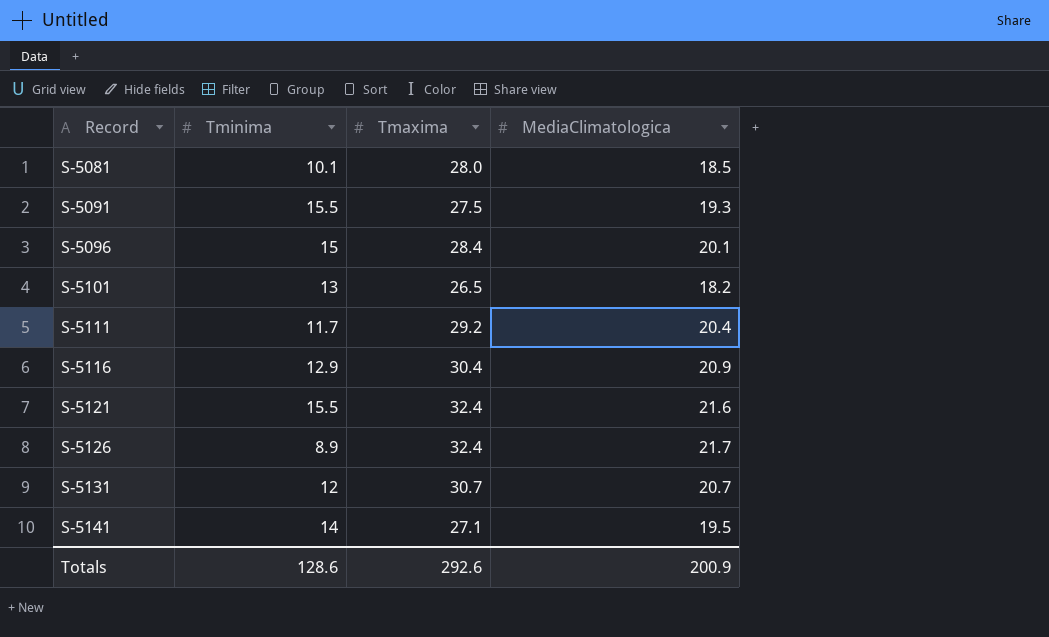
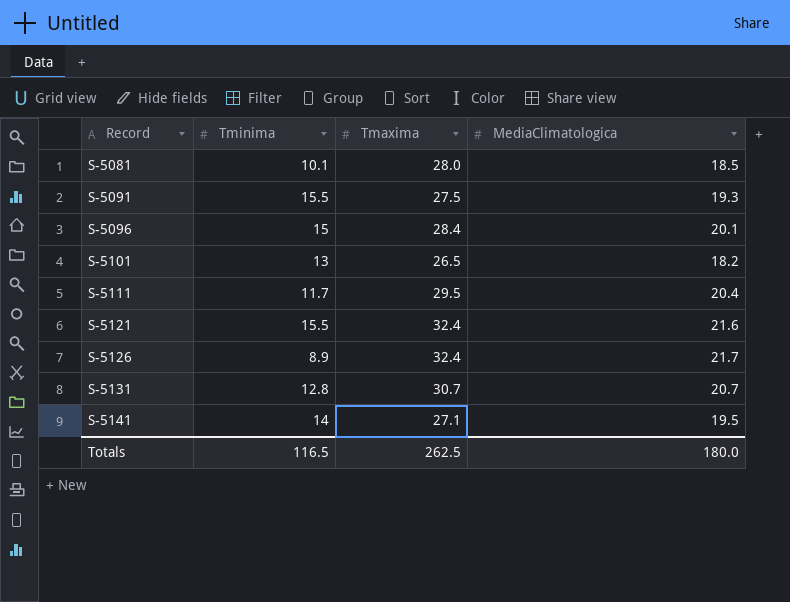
row S-5116: 12.9 | 30.4 | 20.9 -> none
S-5111 | Tmaxima: 29.2 -> 29.5
S-5131 | Tminima: 12 -> 12.8
Totals | Tminima: 128.6 -> 116.5
Totals | Tmaxima: 292.6 -> 262.5
Totals | MediaClimatologica: 200.9 -> 180.0

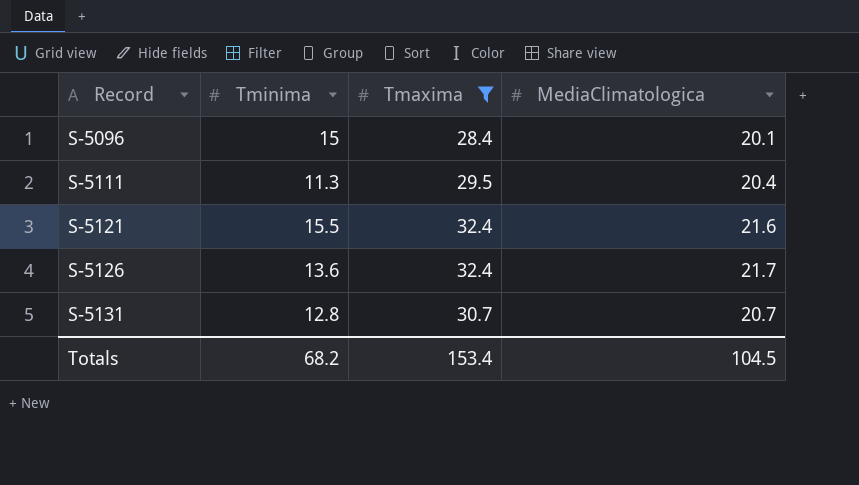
filter: none -> Tmaxima >= 28.4
S-5111 | Tminima: 11.7 -> 11.3
S-5126 | Tminima: 8.9 -> 13.6
Totals | Tminima: 116.5 -> 68.2
Totals | Tmaxima: 262.5 -> 153.4
Totals | MediaClimatologica: 180.0 -> 104.5

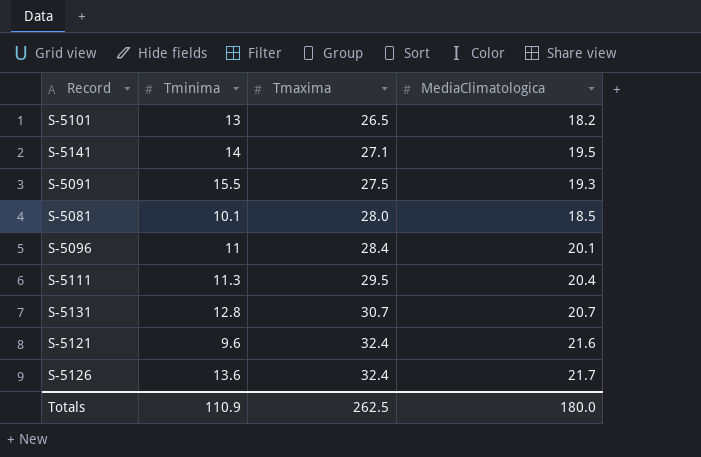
filter: Tmaxima >= 28.4 -> none
row order: Record ascending -> Tmaxima ascending
S-5096 | Tminima: 15 -> 11
S-5121 | Tminima: 15.5 -> 9.6
Totals | Tminima: 68.2 -> 110.9
Totals | Tmaxima: 153.4 -> 262.5
Totals | MediaClimatologica: 104.5 -> 180.0

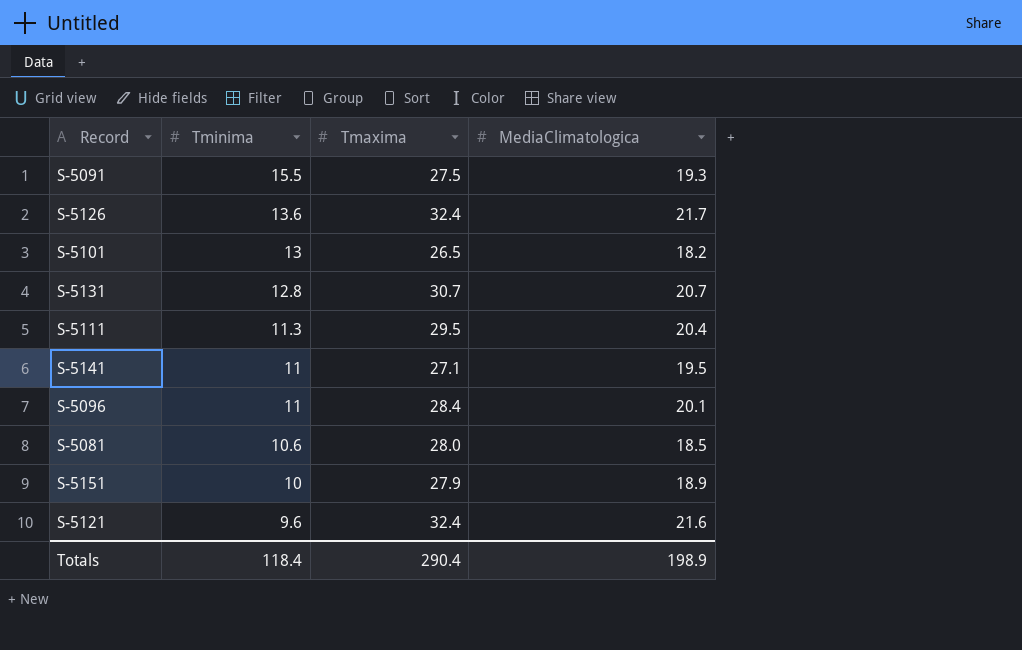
row order: Tmaxima ascending -> Tminima descending
S-5141 | Tminima: 14 -> 11
S-5081 | Tminima: 10.1 -> 10.6
row S-5151: none -> 10 | 27.9 | 18.9
Totals | Tminima: 110.9 -> 118.4
Totals | Tmaxima: 262.5 -> 290.4
Totals | MediaClimatologica: 180.0 -> 198.9

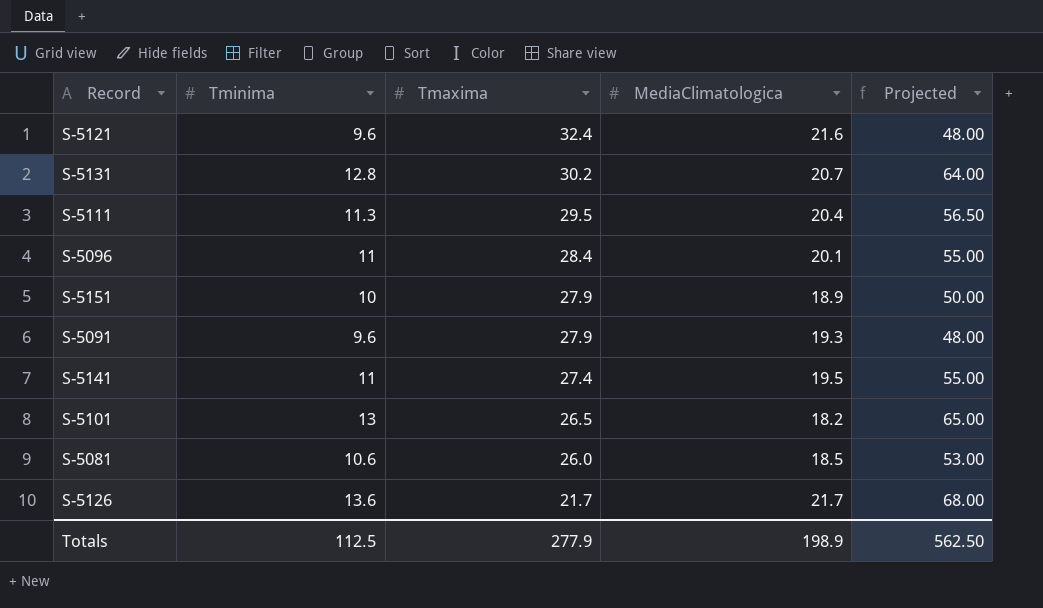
row order: Tminima descending -> Tmaxima descending
column Projected | formula: none -> [Tminima] * 5
S-5131 | Tmaxima: 30.7 -> 30.2
S-5091 | Tminima: 15.5 -> 9.6
S-5091 | Tmaxima: 27.5 -> 27.9
S-5141 | Tmaxima: 27.1 -> 27.4
S-5081 | Tmaxima: 28.0 -> 26.0
S-5126 | Tmaxima: 32.4 -> 21.7
Totals | Tminima: 118.4 -> 112.5
Totals | Tmaxima: 290.4 -> 277.9

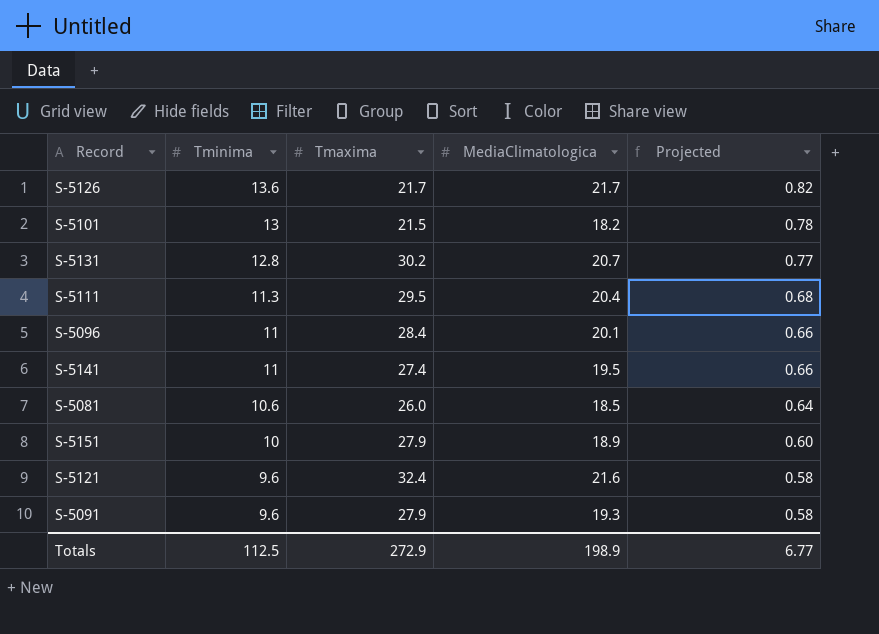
row order: Tmaxima descending -> Tminima descending
column Projected | formula: [Tminima] * 5 -> [Tminima] * 0.06
S-5101 | Tmaxima: 26.5 -> 21.5
Totals | Tmaxima: 277.9 -> 272.9
Totals | Projected: 562.50 -> 6.77

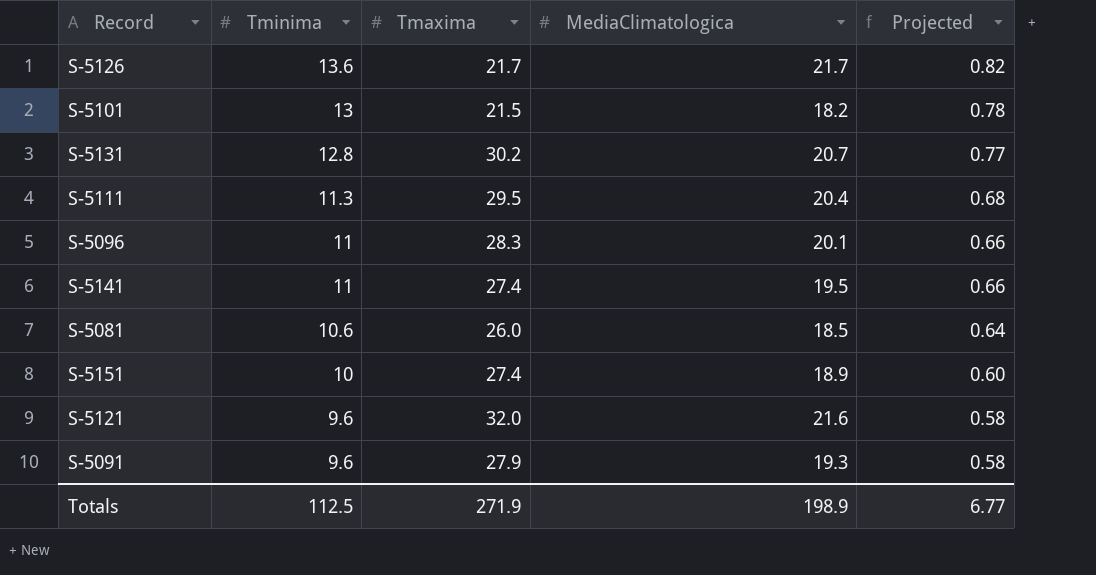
S-5096 | Tmaxima: 28.4 -> 28.3
S-5151 | Tmaxima: 27.9 -> 27.4
S-5121 | Tmaxima: 32.4 -> 32.0
Totals | Tmaxima: 272.9 -> 271.9

